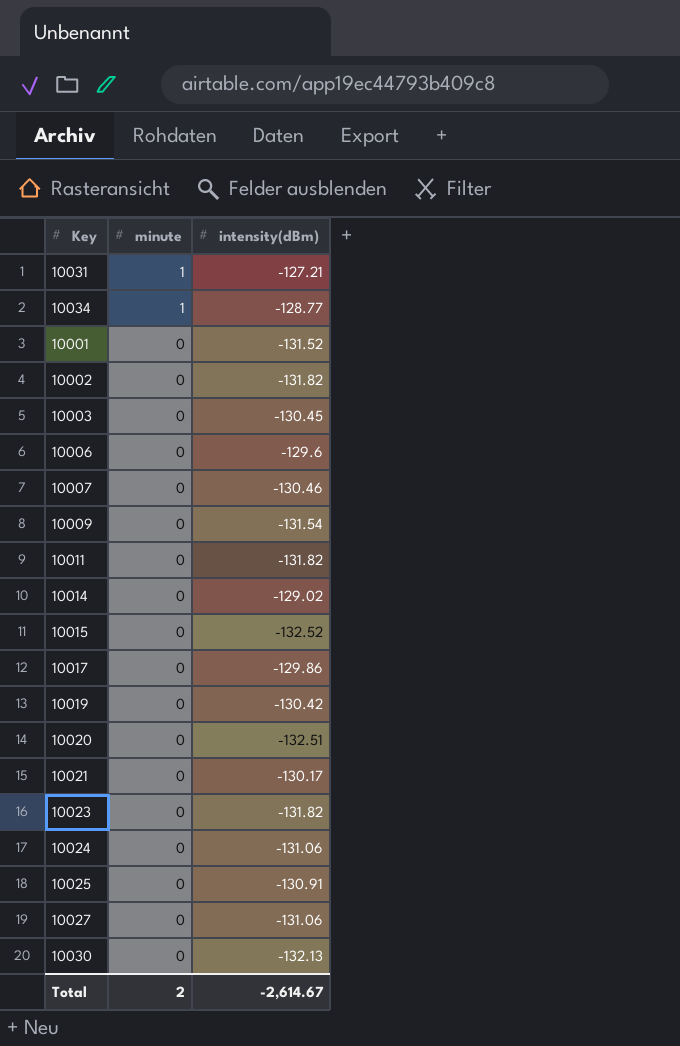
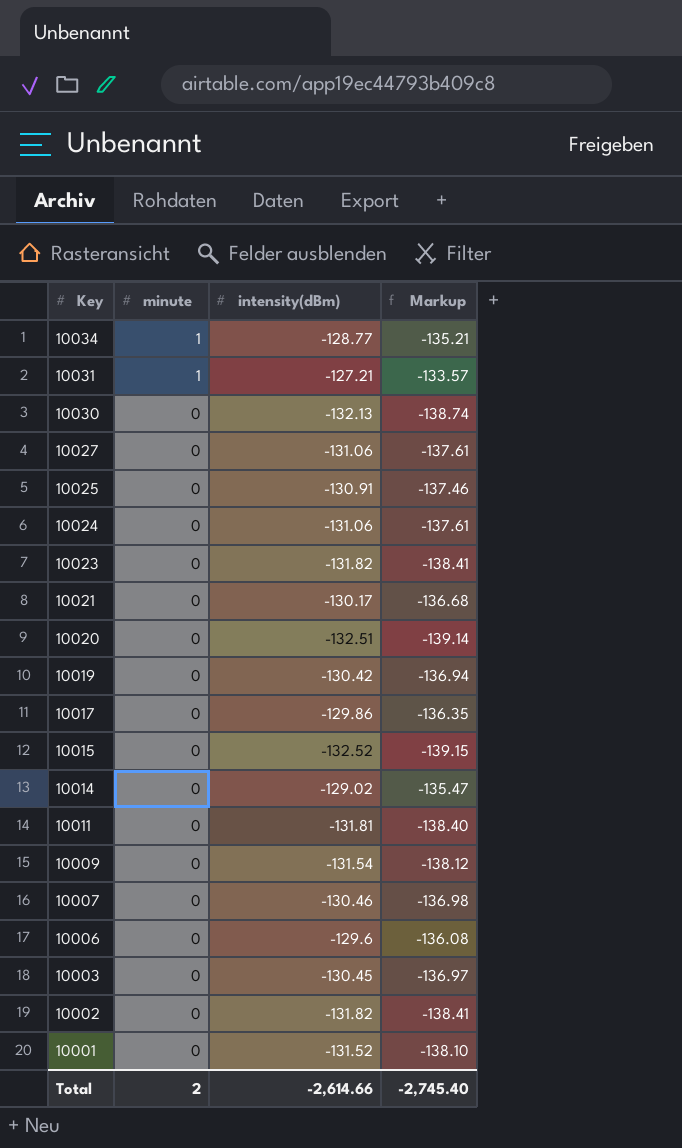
row order: minute descending -> Key descending
column Markup | formula: none -> [intensity(dBm)] * 1.05
10011 | intensity(dBm): -131.82 -> -131.81
Total | intensity(dBm): -2,614.67 -> -2,614.66

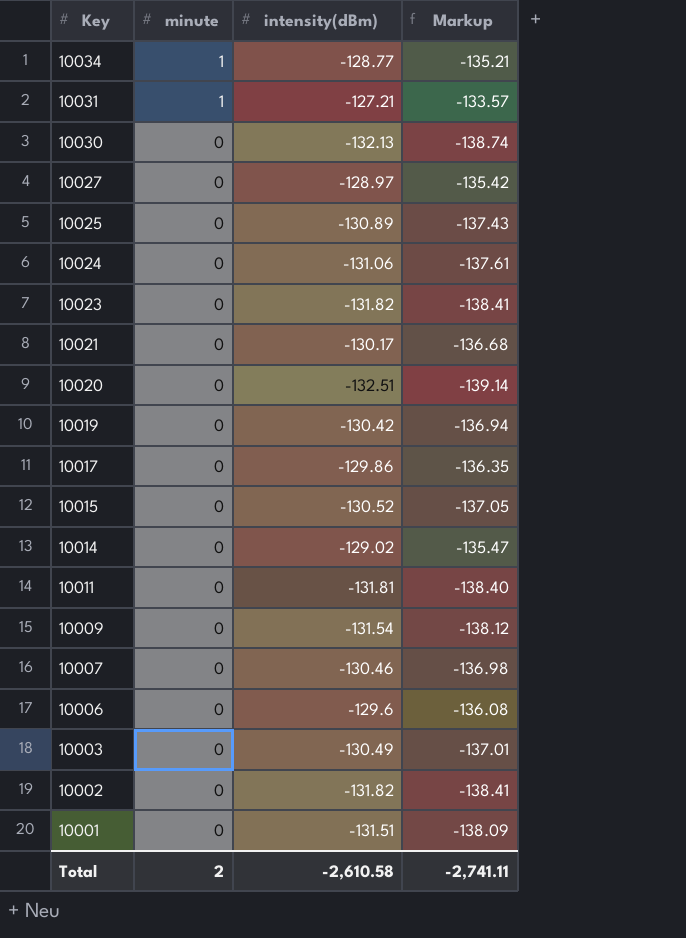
10027 | intensity(dBm): -131.06 -> -128.97
10027 | Markup: -137.61 -> -135.42
10025 | intensity(dBm): -130.91 -> -130.89
10025 | Markup: -137.46 -> -137.43
10015 | intensity(dBm): -132.52 -> -130.52
10015 | Markup: -139.15 -> -137.05
10003 | intensity(dBm): -130.45 -> -130.49
10003 | Markup: -136.97 -> -137.01
10001 | intensity(dBm): -131.52 -> -131.51
10001 | Markup: -138.10 -> -138.09
Total | intensity(dBm): -2,614.66 -> -2,610.58
Total | Markup: -2,745.40 -> -2,741.11

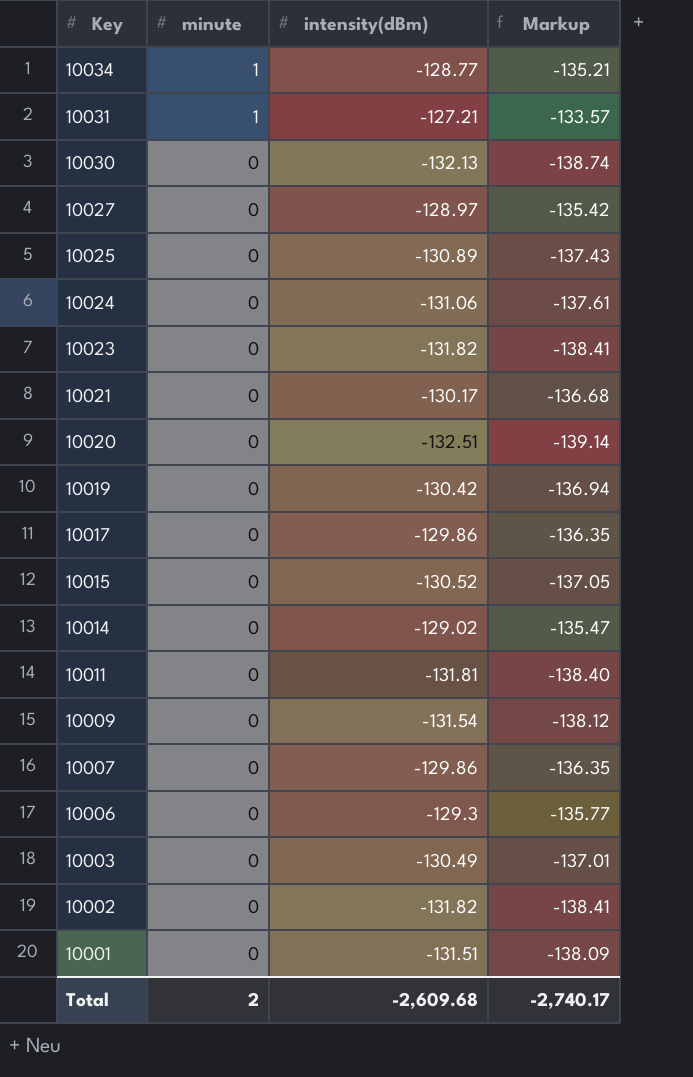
10007 | intensity(dBm): -130.46 -> -129.86
10007 | Markup: -136.98 -> -136.35
10006 | intensity(dBm): -129.6 -> -129.3
10006 | Markup: -136.08 -> -135.77
Total | intensity(dBm): -2,610.58 -> -2,609.68
Total | Markup: -2,741.11 -> -2,740.17

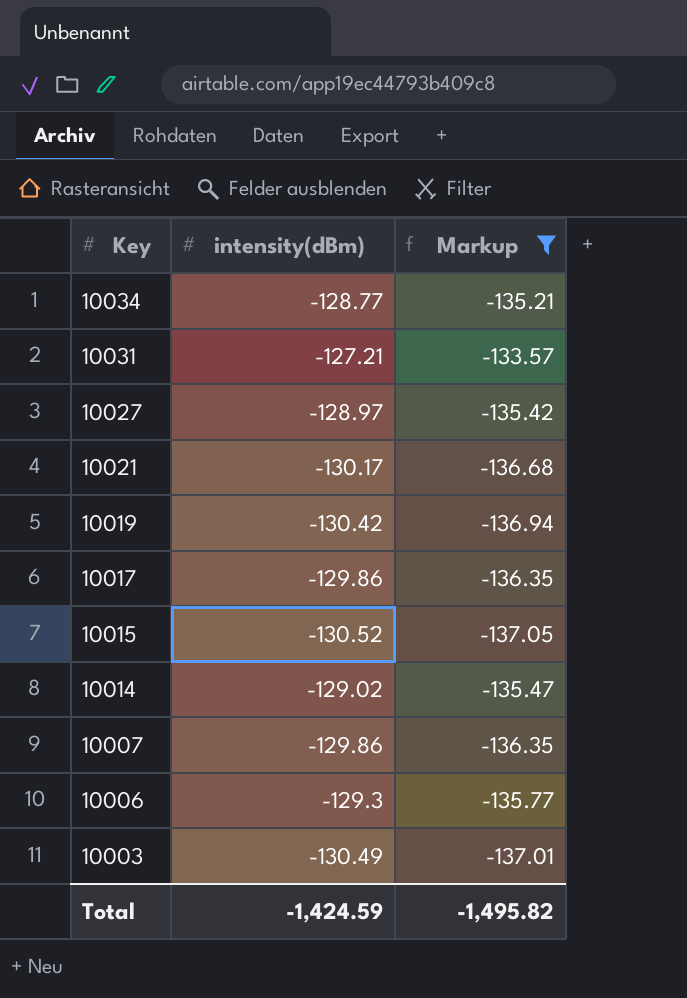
filter: none -> Markup >= -137.05
column minute | position: 2 -> none
Total | intensity(dBm): -2,609.68 -> -1,424.59
Total | Markup: -2,740.17 -> -1,495.82

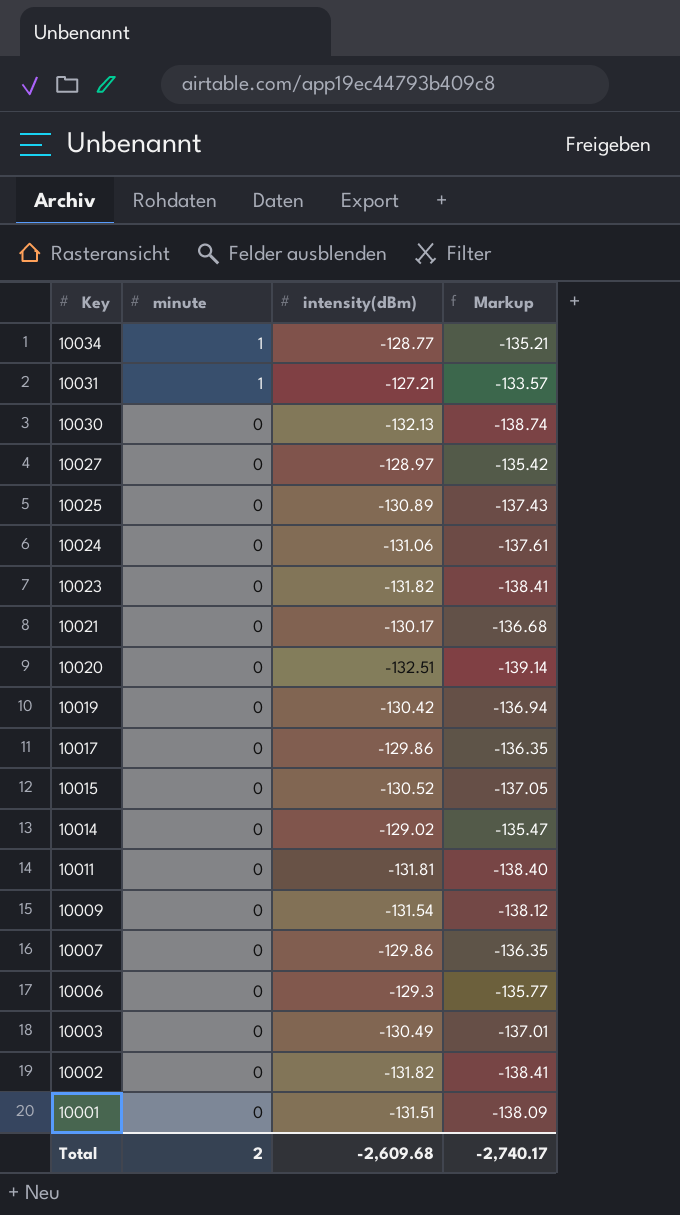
filter: Markup >= -137.05 -> none
column minute | position: none -> 2
Total | intensity(dBm): -1,424.59 -> -2,609.68
Total | Markup: -1,495.82 -> -2,740.17

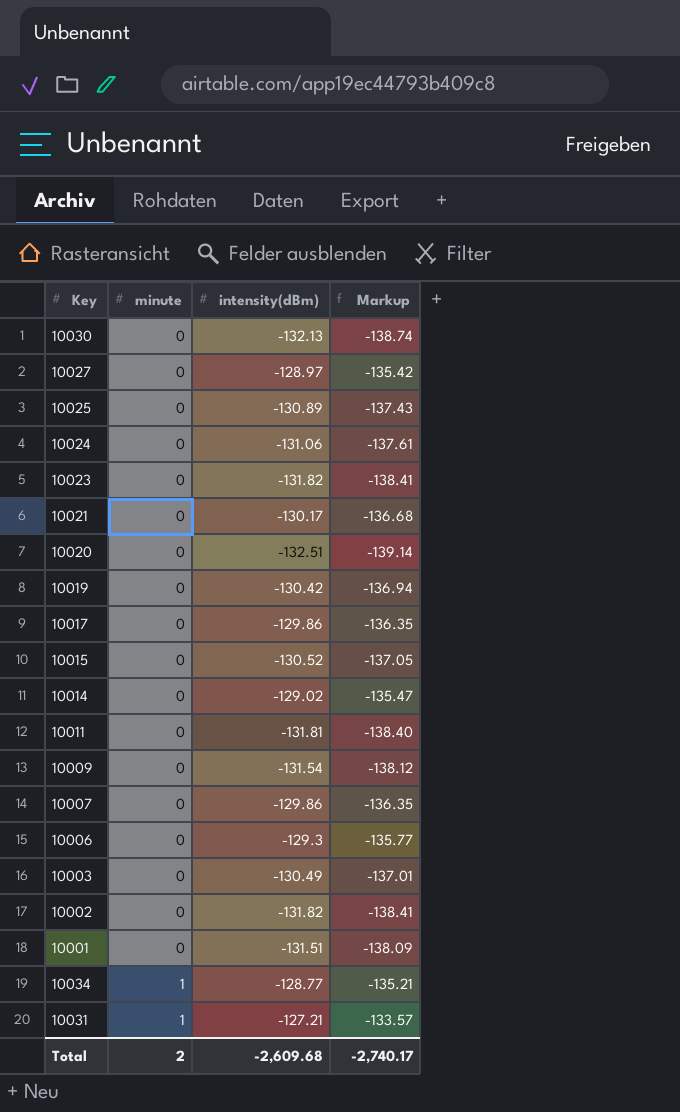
row order: Key descending -> minute ascending

